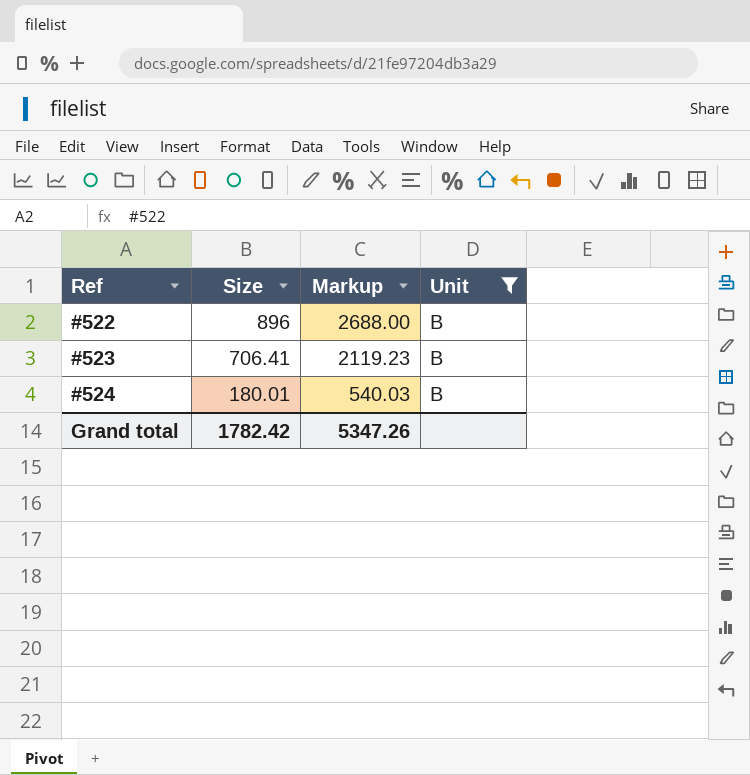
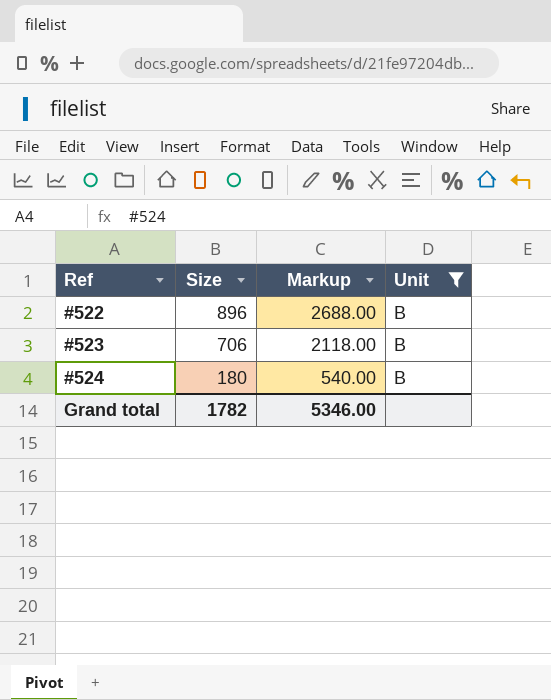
#523 | Size: 706.41 -> 706
#523 | Markup: 2119.23 -> 2118.00
#524 | Size: 180.01 -> 180
#524 | Markup: 540.03 -> 540.00
Grand total | Size: 1782.42 -> 1782
Grand total | Markup: 5347.26 -> 5346.00

